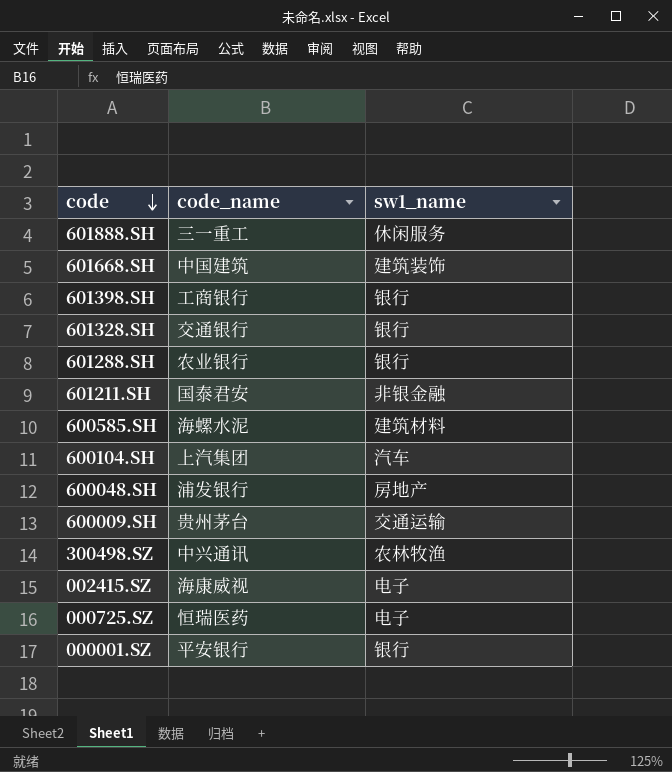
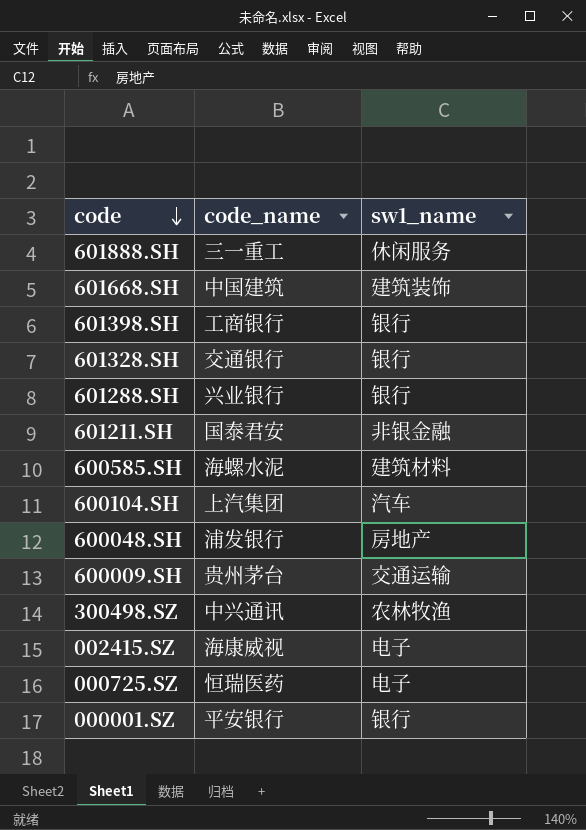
601288.SH | code_name: 农业银行 -> 兴业银行

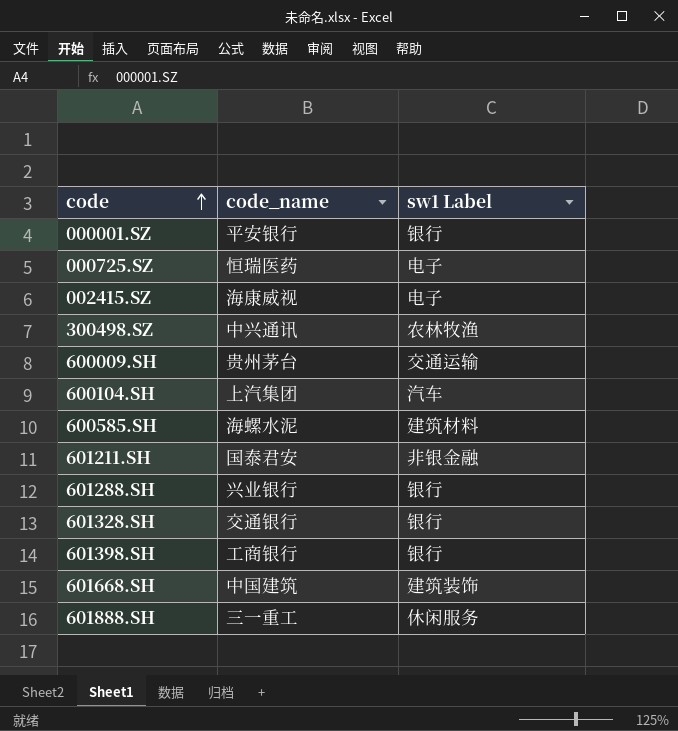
row order: code descending -> code ascending
column name: sw1_name -> sw1 Label
row 600048.SH: 浦发银行 | 房地产 -> none

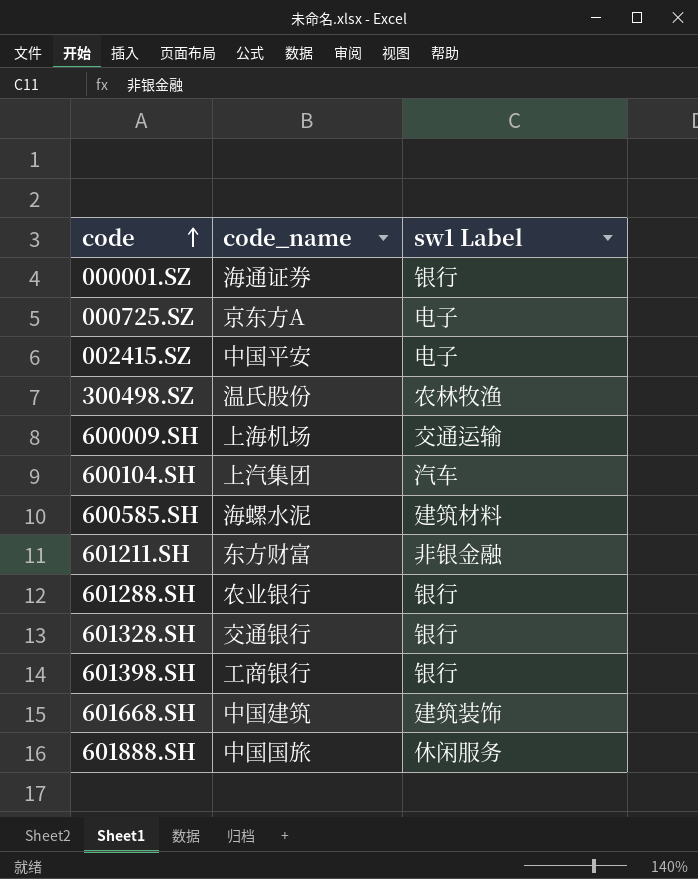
000001.SZ | code_name: 平安银行 -> 海通证券
000725.SZ | code_name: 恒瑞医药 -> 京东方A
002415.SZ | code_name: 海康威视 -> 中国平安
300498.SZ | code_name: 中兴通讯 -> 温氏股份
600009.SH | code_name: 贵州茅台 -> 上海机场
601211.SH | code_name: 国泰君安 -> 东方财富
601288.SH | code_name: 兴业银行 -> 农业银行
601888.SH | code_name: 三一重工 -> 中国国旅

